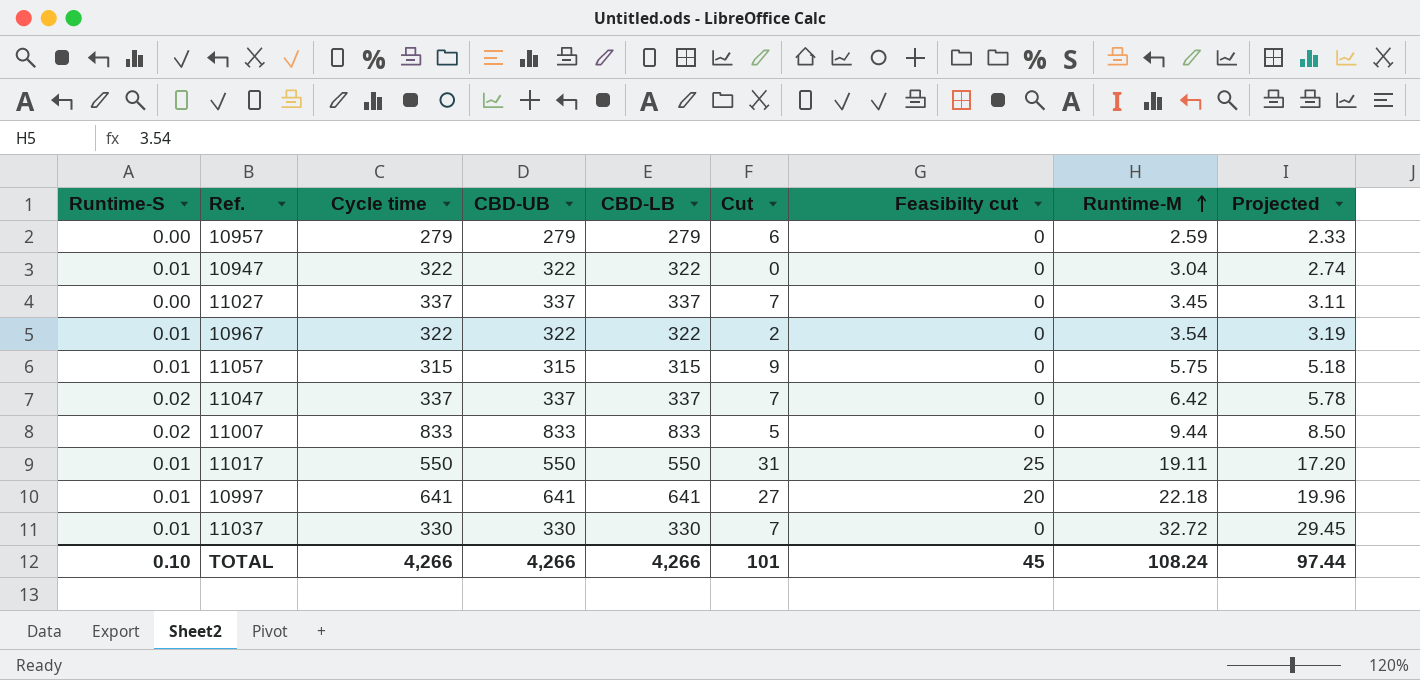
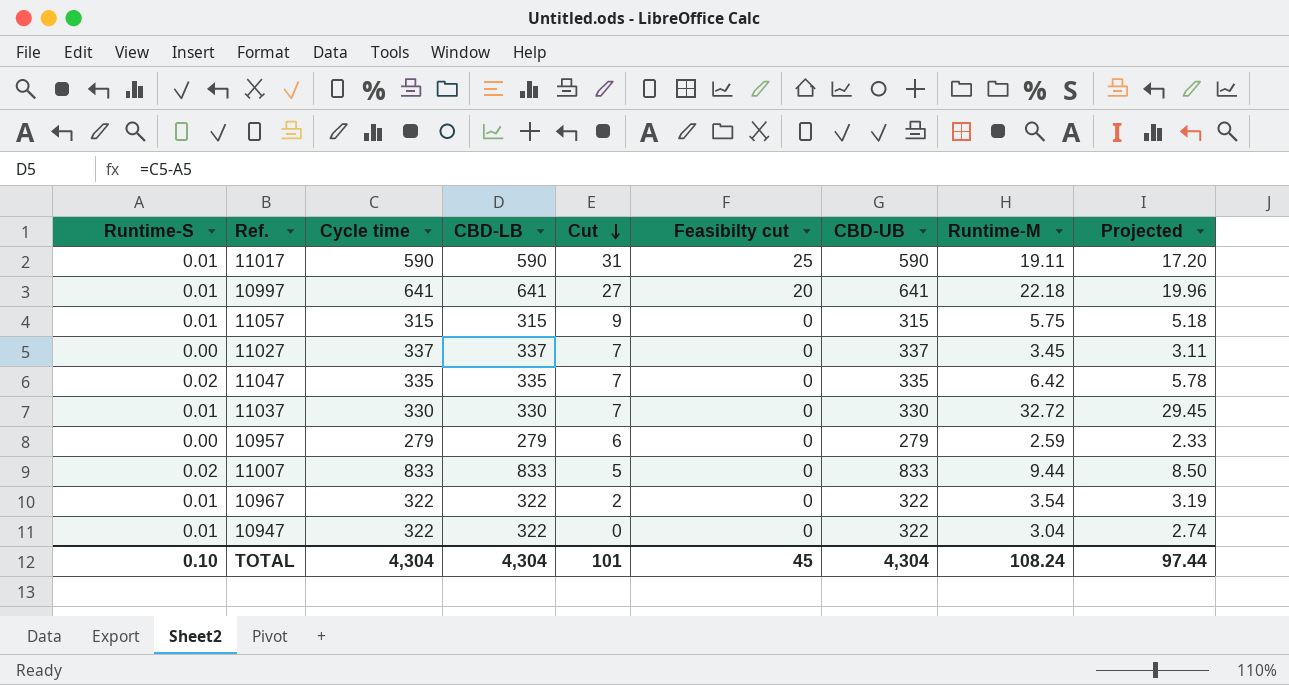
row order: Runtime-M ascending -> Cut descending
column CBD-UB | position: 4 -> 7
11017 | Cycle time: 550 -> 590
11017 | CBD-LB: 550 -> 590
11017 | CBD-UB: 550 -> 590
11047 | Cycle time: 337 -> 335
11047 | CBD-LB: 337 -> 335
11047 | CBD-UB: 337 -> 335
TOTAL | Cycle time: 4,266 -> 4,304
TOTAL | CBD-LB: 4,266 -> 4,304
TOTAL | CBD-UB: 4,266 -> 4,304

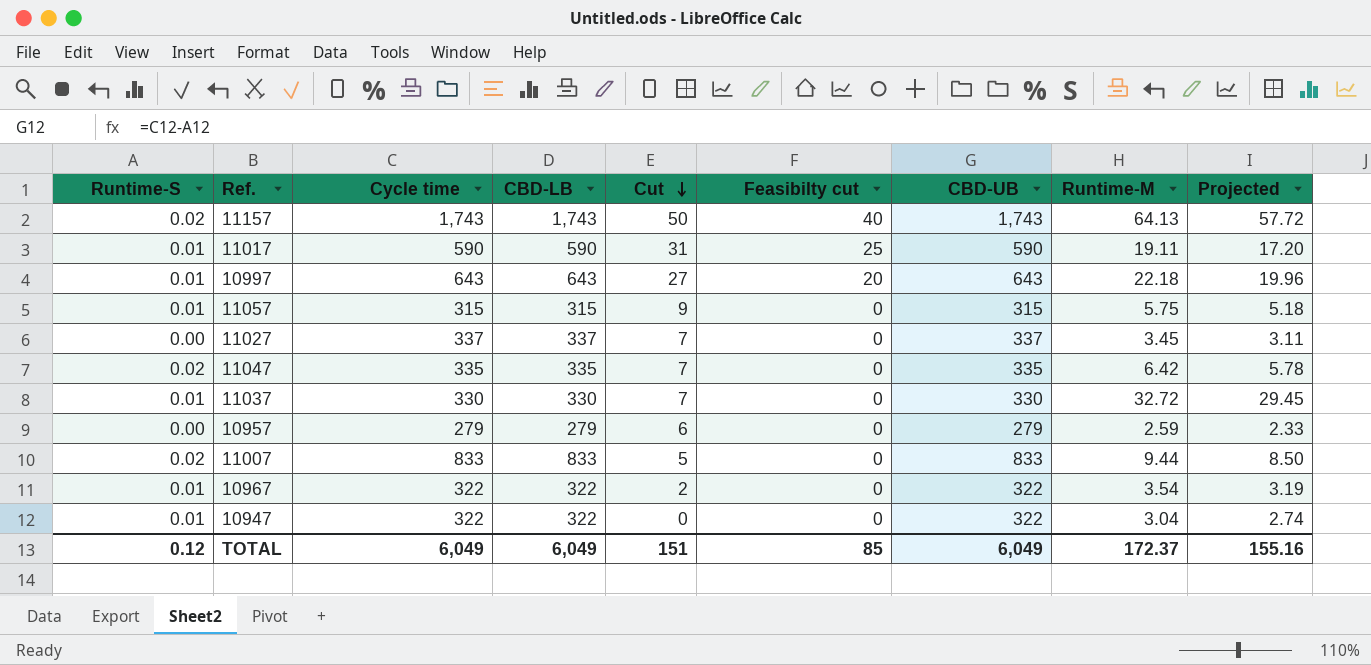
row 11157: none -> 0.02 | 1,743 | 1,743 | 50 | 40 | 1,743 | 64.13 | 57.72
10997 | Cycle time: 641 -> 643
10997 | CBD-LB: 641 -> 643
10997 | CBD-UB: 641 -> 643
TOTAL | Runtime-S: 0.10 -> 0.12
TOTAL | Cycle time: 4,304 -> 6,049
TOTAL | CBD-LB: 4,304 -> 6,049
TOTAL | Cut: 101 -> 151
TOTAL | Feasibilty cut: 45 -> 85
TOTAL | CBD-UB: 4,304 -> 6,049
TOTAL | Runtime-M: 108.24 -> 172.37
TOTAL | Projected: 97.44 -> 155.16

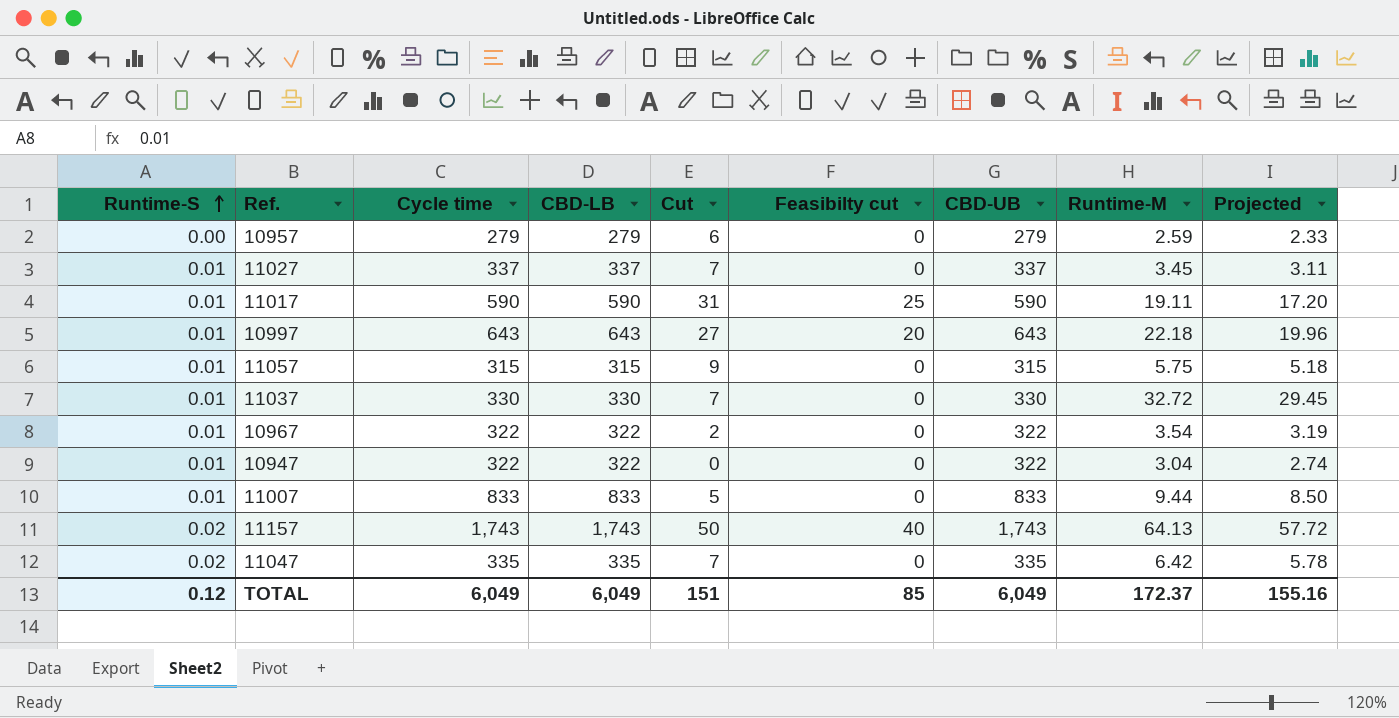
row order: Cut descending -> Runtime-S ascending
11027 | Runtime-S: 0.00 -> 0.01
11007 | Runtime-S: 0.02 -> 0.01

